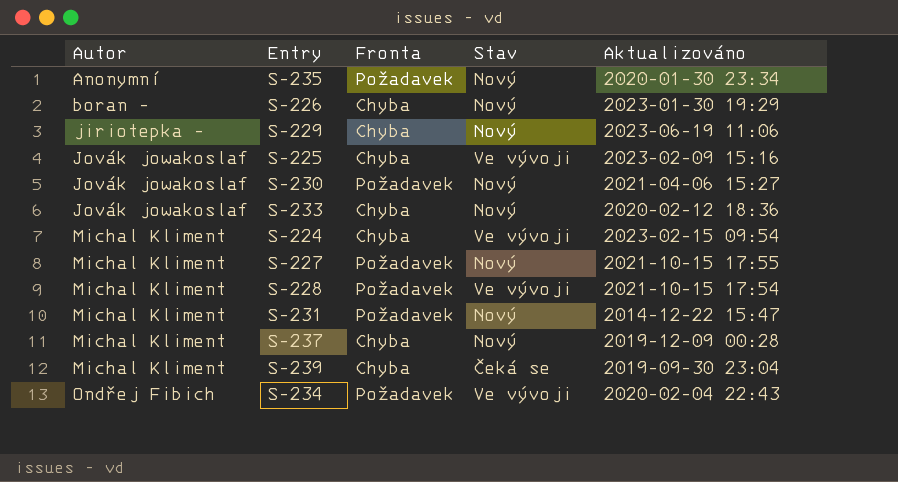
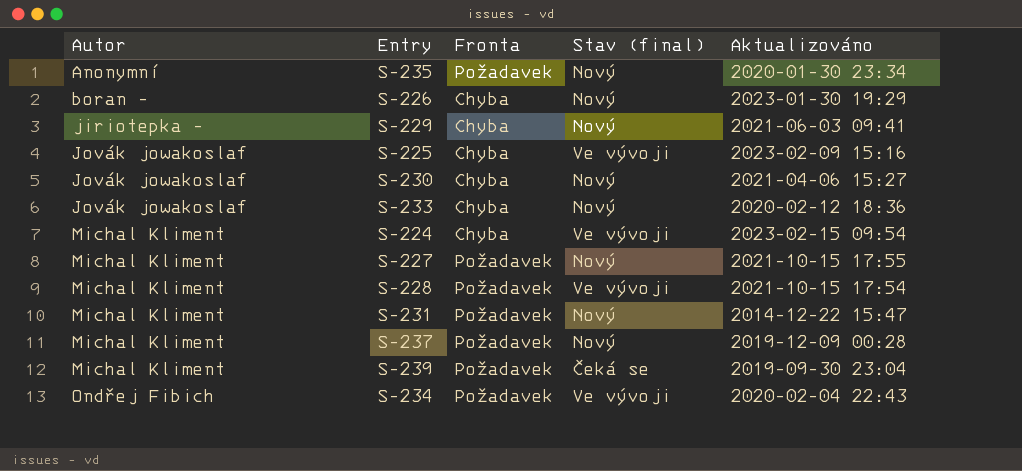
column name: Stav -> Stav (final)
S-229 | Aktualizováno: 2023-06-19 11:06 -> 2021-06-03 09:41
S-230 | Fronta: Požadavek -> Chyba
S-237 | Fronta: Chyba -> Požadavek
S-239 | Fronta: Chyba -> Požadavek

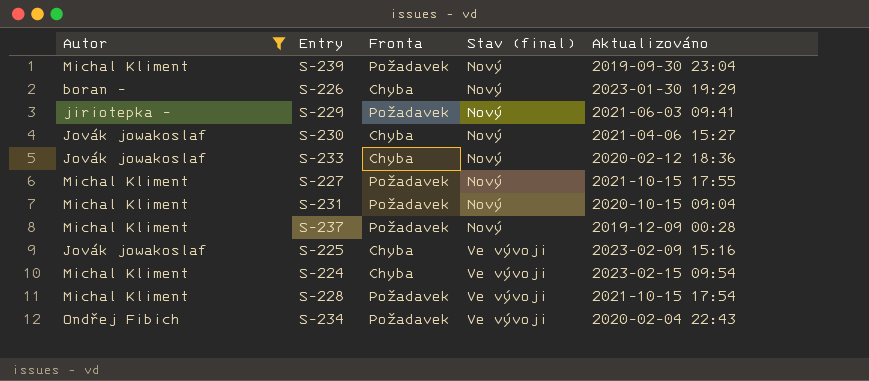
filter: none -> Autor != Anonymní
row order: Autor ascending -> Stav (final) ascending
S-239 | Stav (final): Čeká se -> Nový
S-229 | Fronta: Chyba -> Požadavek
S-231 | Aktualizováno: 2014-12-22 15:47 -> 2020-10-15 09:04

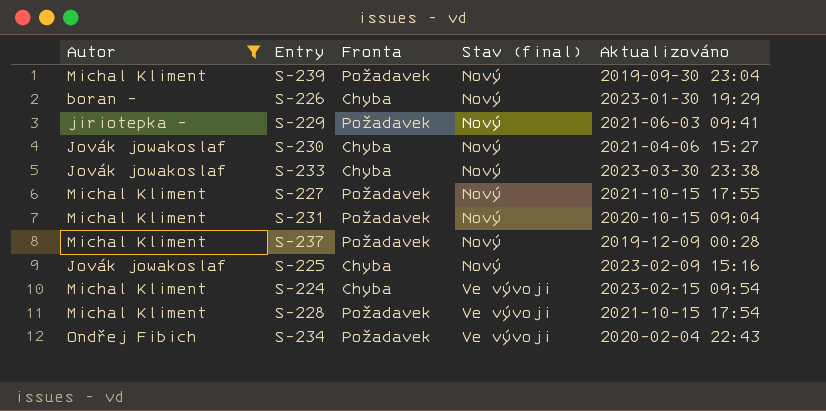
S-233 | Aktualizováno: 2020-02-12 18:36 -> 2023-03-30 23:38
S-225 | Stav (final): Ve vývoji -> Nový

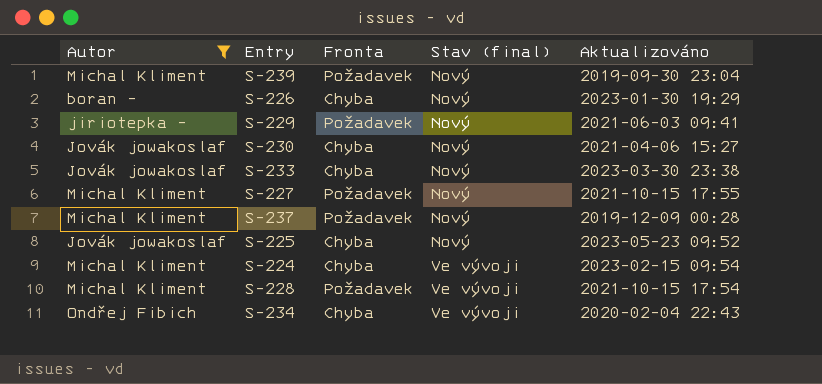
row S-231: Michal Kliment | Požadavek | Nový | 2020-10-15 09:04 -> none
S-225 | Aktualizováno: 2023-02-09 15:16 -> 2023-05-23 09:52
S-234 | Fronta: Požadavek -> Chyba

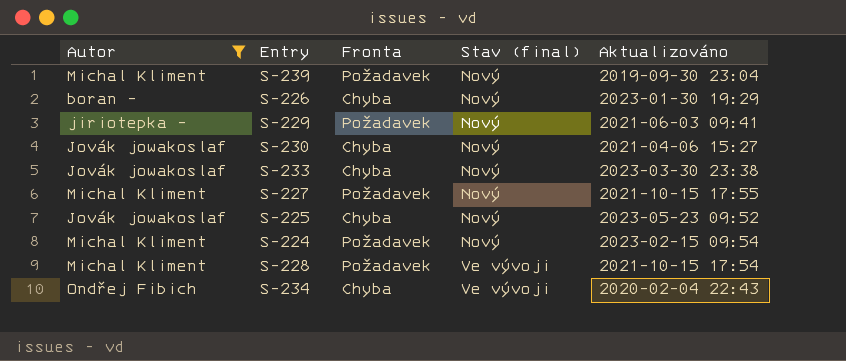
row S-237: Michal Kliment | Požadavek | Nový | 2019-12-09 00:28 -> none
S-224 | Fronta: Chyba -> Požadavek
S-224 | Stav (final): Ve vývoji -> Nový

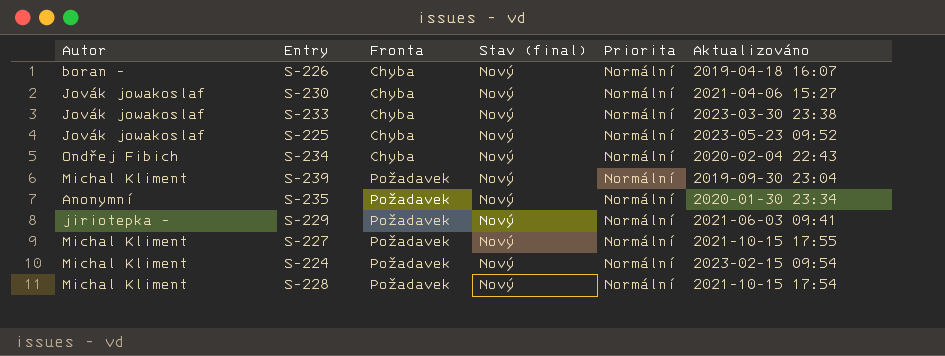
filter: Autor != Anonymní -> none
row order: Stav (final) ascending -> Fronta ascending
column Priorita | position: none -> 5
S-226 | Aktualizováno: 2023-01-30 19:29 -> 2019-04-18 16:07
S-234 | Stav (final): Ve vývoji -> Nový
S-228 | Stav (final): Ve vývoji -> Nový

